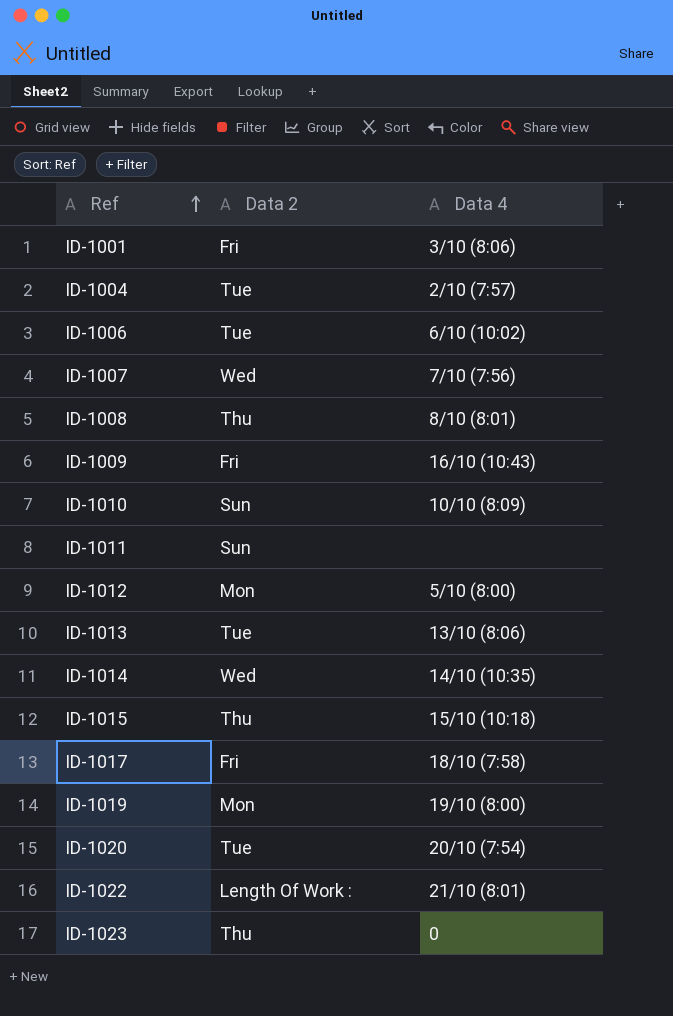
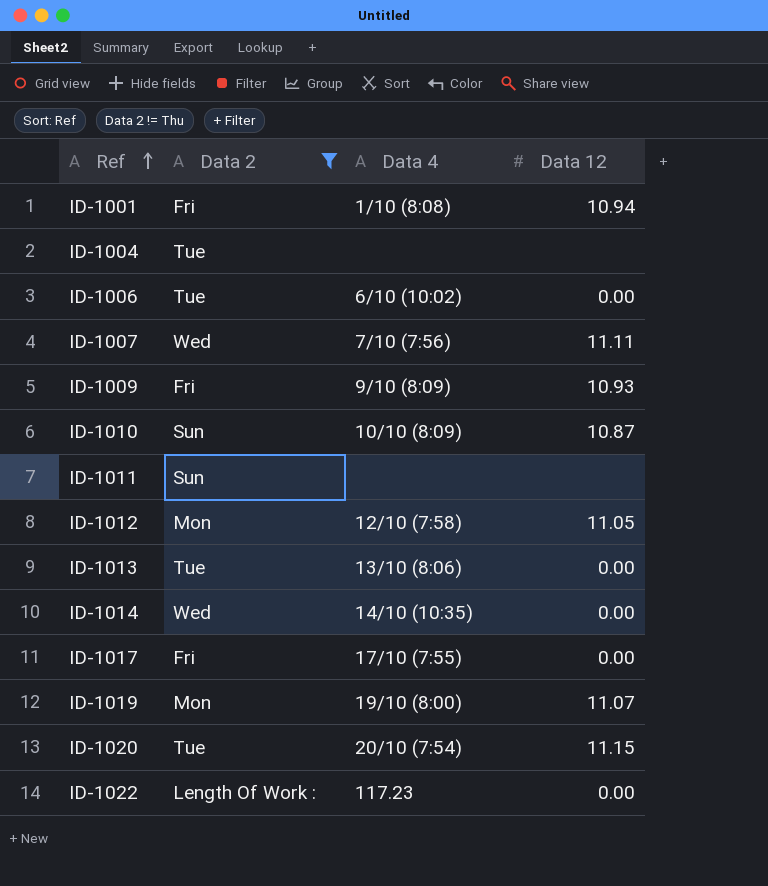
filter: none -> Data 2 != Thu
column Data 12 | position: none -> 4
ID-1001 | Data 4: 3/10 (8:06) -> 1/10 (8:08)
ID-1004 | Data 4: 2/10 (7:57) -> none
ID-1009 | Data 4: 16/10 (10:43) -> 9/10 (8:09)
ID-1012 | Data 4: 5/10 (8:00) -> 12/10 (7:58)
ID-1017 | Data 4: 18/10 (7:58) -> 17/10 (7:55)
ID-1022 | Data 4: 21/10 (8:01) -> 117.23

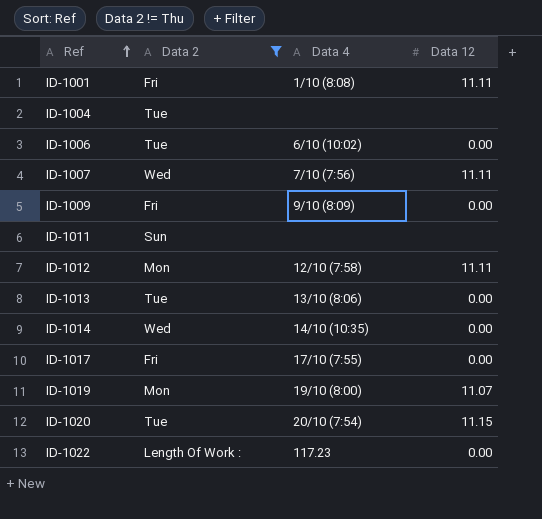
row ID-1010: Sun | 10/10 (8:09) | 10.87 -> none
ID-1001 | Data 12: 10.94 -> 11.11
ID-1009 | Data 12: 10.93 -> 0.00
ID-1012 | Data 12: 11.05 -> 11.11

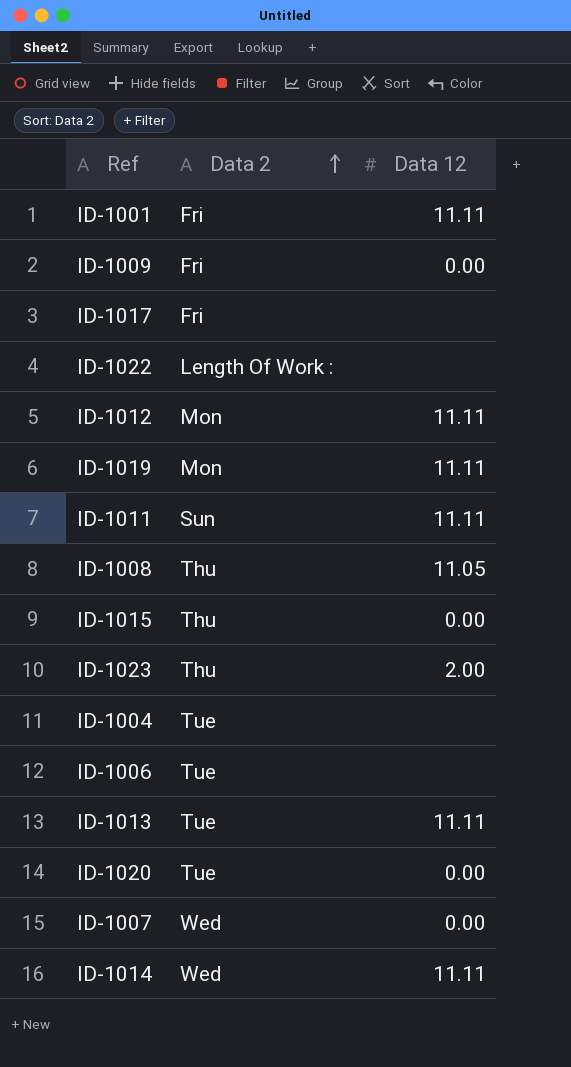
filter: Data 2 != Thu -> none
row order: Ref ascending -> Data 2 ascending
column Data 4 | position: 3 -> none
ID-1017 | Data 12: 0.00 -> none
ID-1022 | Data 12: 0.00 -> none
ID-1019 | Data 12: 11.07 -> 11.11
ID-1011 | Data 12: none -> 11.11
ID-1006 | Data 12: 0.00 -> none
ID-1013 | Data 12: 0.00 -> 11.11
ID-1020 | Data 12: 11.15 -> 0.00
ID-1007 | Data 12: 11.11 -> 0.00
ID-1014 | Data 12: 0.00 -> 11.11

